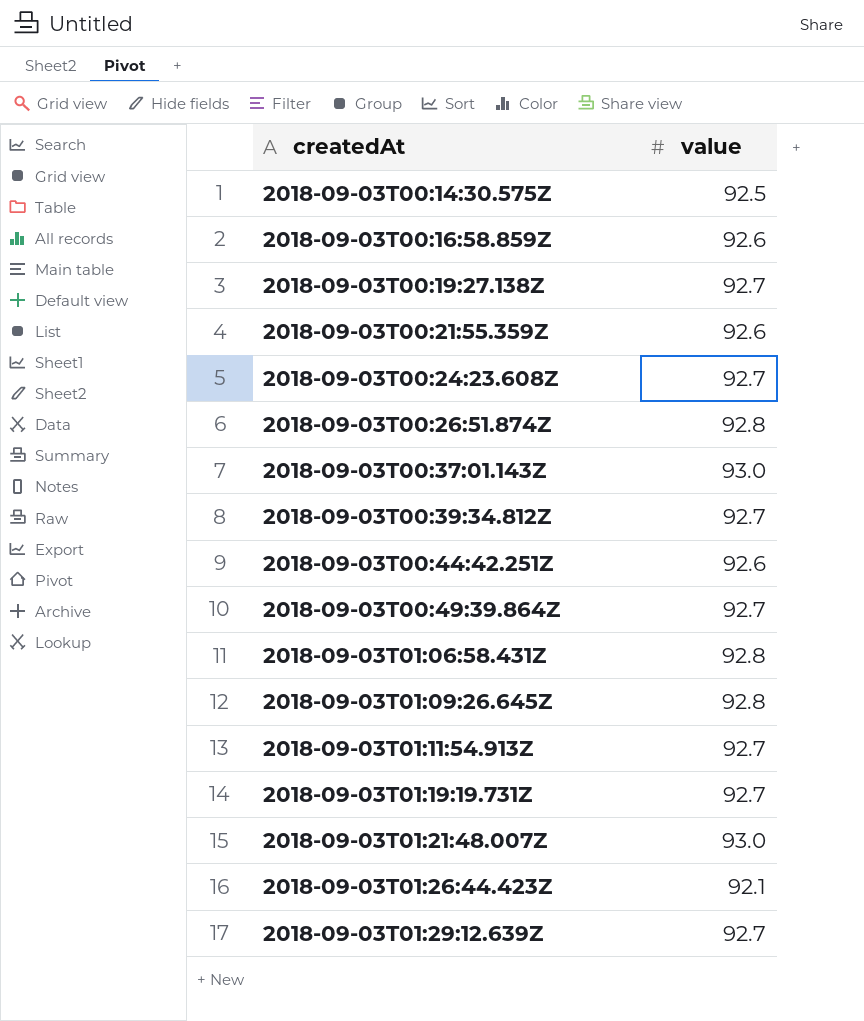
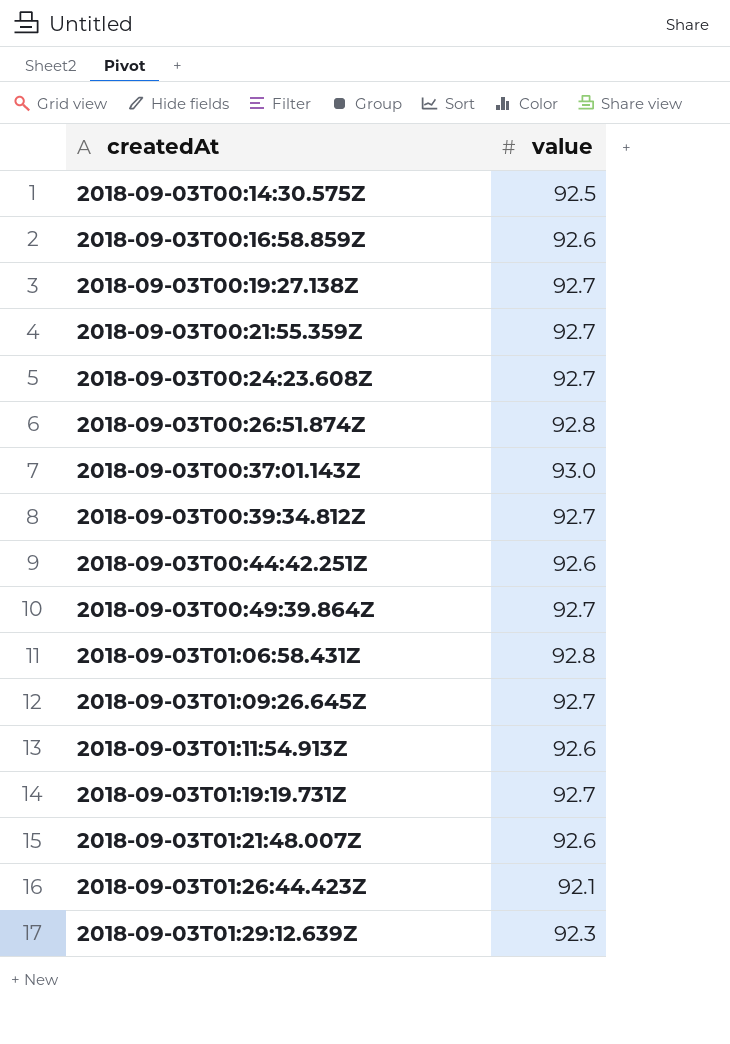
2018-09-03T00:21:55.359Z | value: 92.6 -> 92.7
2018-09-03T01:09:26.645Z | value: 92.8 -> 92.7
2018-09-03T01:11:54.913Z | value: 92.7 -> 92.6
2018-09-03T01:21:48.007Z | value: 93.0 -> 92.6
2018-09-03T01:29:12.639Z | value: 92.7 -> 92.3

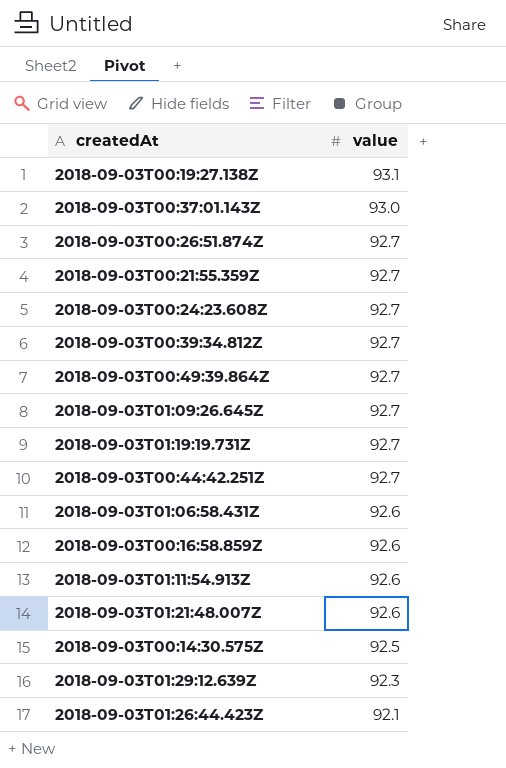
row order: createdAt ascending -> value descending
2018-09-03T00:19:27.138Z | value: 92.7 -> 93.1
2018-09-03T00:26:51.874Z | value: 92.8 -> 92.7
2018-09-03T00:44:42.251Z | value: 92.6 -> 92.7
2018-09-03T01:06:58.431Z | value: 92.8 -> 92.6

